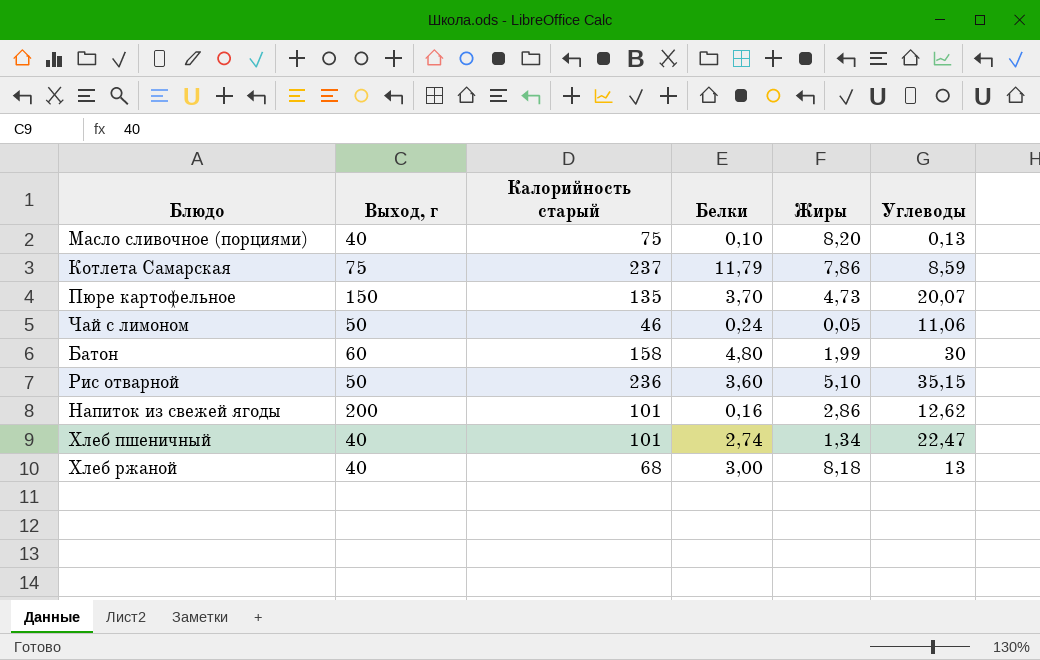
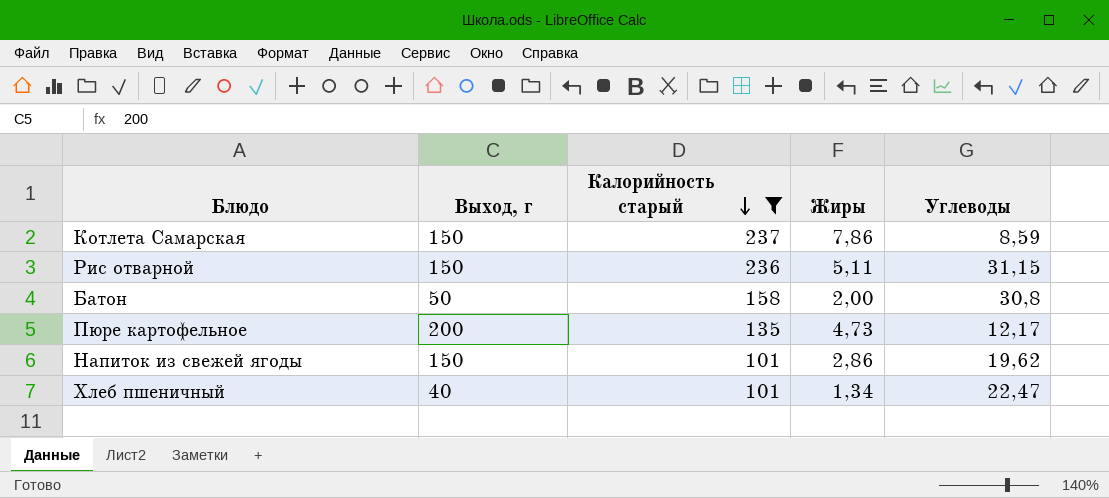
filter: none -> Калорийность старый >= 101
row order: none -> Калорийность старый descending
column Белки | position: 4 -> none
Котлета Самарская | Выход, г: 75 -> 150
Рис отварной | Выход, г: 50 -> 150
Рис отварной | Жиры: 5,10 -> 5,11
Рис отварной | Углеводы: 35,15 -> 31,15
Батон | Выход, г: 60 -> 50
Батон | Жиры: 1,99 -> 2,00
Батон | Углеводы: 30 -> 30,8
Пюре картофельное | Выход, г: 150 -> 200
Пюре картофельное | Углеводы: 20,07 -> 12,17
Напиток из свежей ягоды | Выход, г: 200 -> 150
Напиток из свежей ягоды | Углеводы: 12,62 -> 19,62

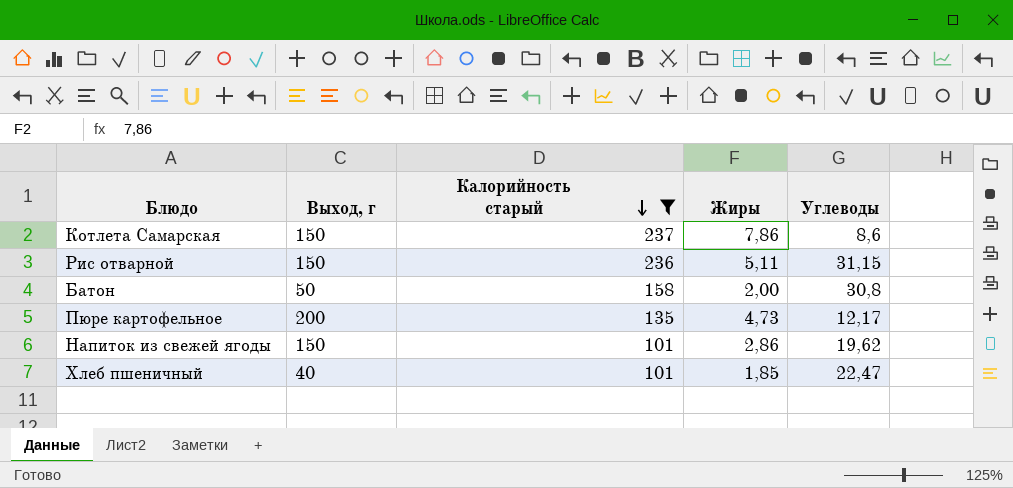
Котлета Самарская | Углеводы: 8,59 -> 8,6
Хлеб пшеничный | Жиры: 1,34 -> 1,85

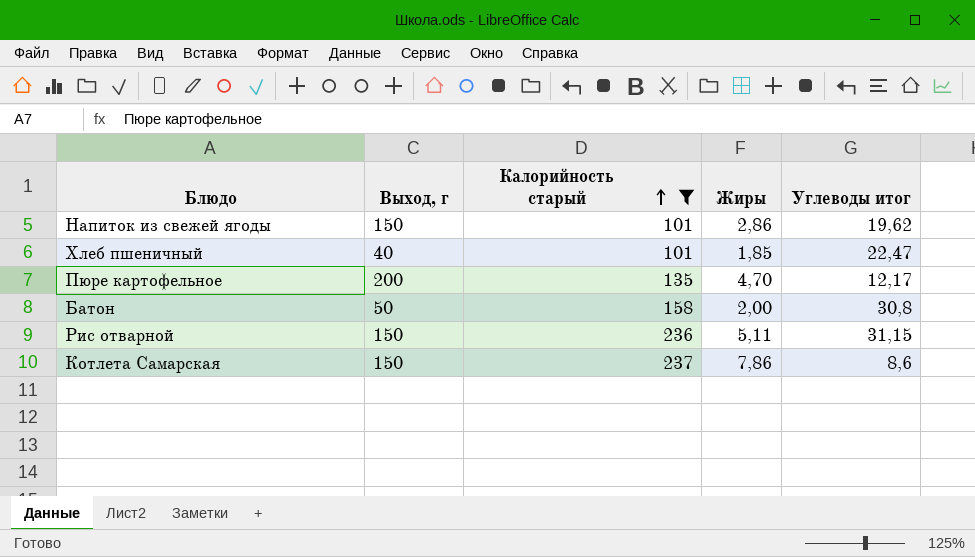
row order: Калорийность старый descending -> Калорийность старый ascending
column name: Углеводы -> Углеводы итог
Пюре картофельное | Жиры: 4,73 -> 4,70

